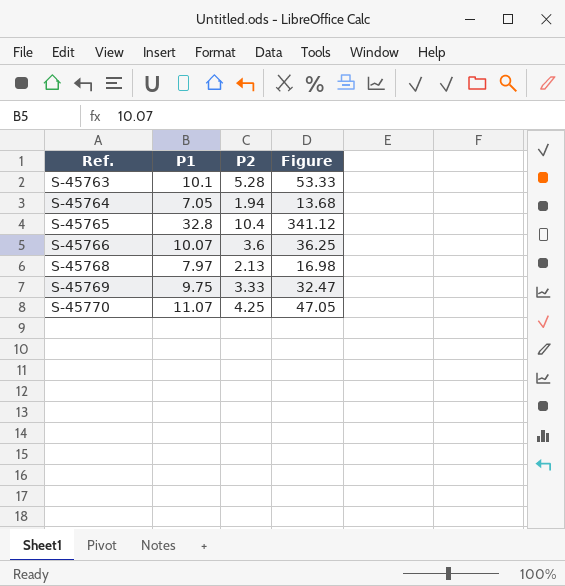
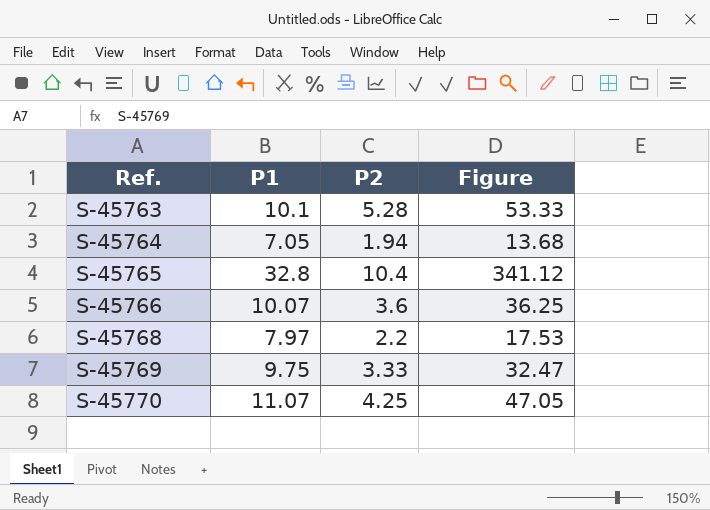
S-45768 | P2: 2.13 -> 2.2
S-45768 | Figure: 16.98 -> 17.53

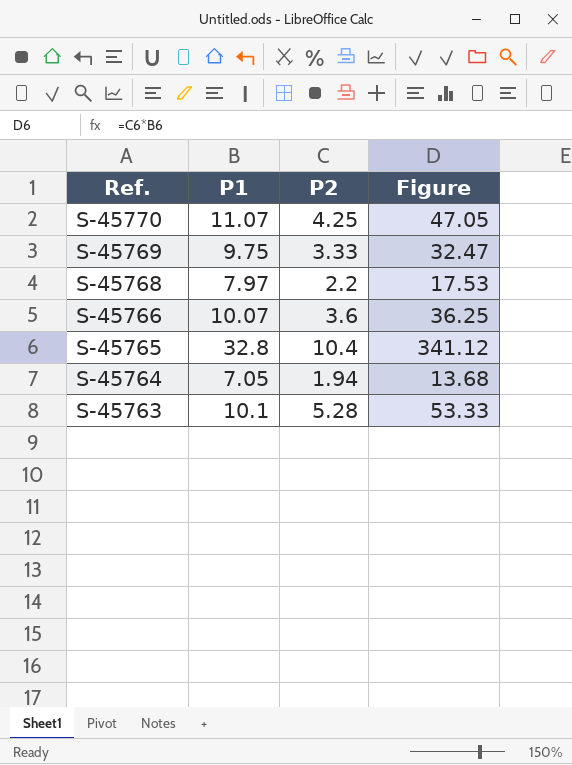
row order: Ref. ascending -> Ref. descending

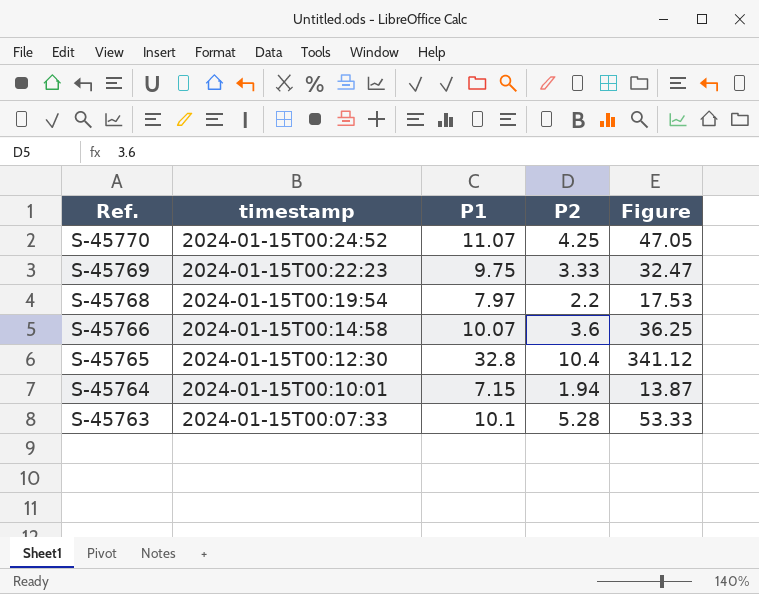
column timestamp | position: none -> 2
S-45764 | P1: 7.05 -> 7.15
S-45764 | Figure: 13.68 -> 13.87

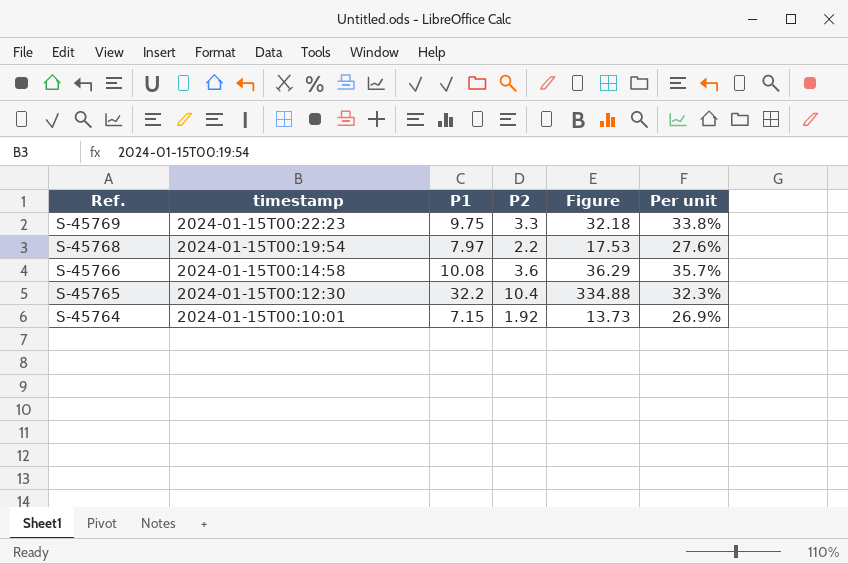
column Per unit | formula: none -> [P2] / [P1]
row S-45770: 2024-01-15T00:24:52 | 11.07 | 4.25 | 47.05 -> none
row S-45763: 2024-01-15T00:07:33 | 10.1 | 5.28 | 53.33 -> none
S-45769 | P2: 3.33 -> 3.3
S-45769 | Figure: 32.47 -> 32.18
S-45766 | P1: 10.07 -> 10.08
S-45766 | Figure: 36.25 -> 36.29
S-45765 | P1: 32.8 -> 32.2
S-45765 | Figure: 341.12 -> 334.88
S-45764 | P2: 1.94 -> 1.92
S-45764 | Figure: 13.87 -> 13.73

